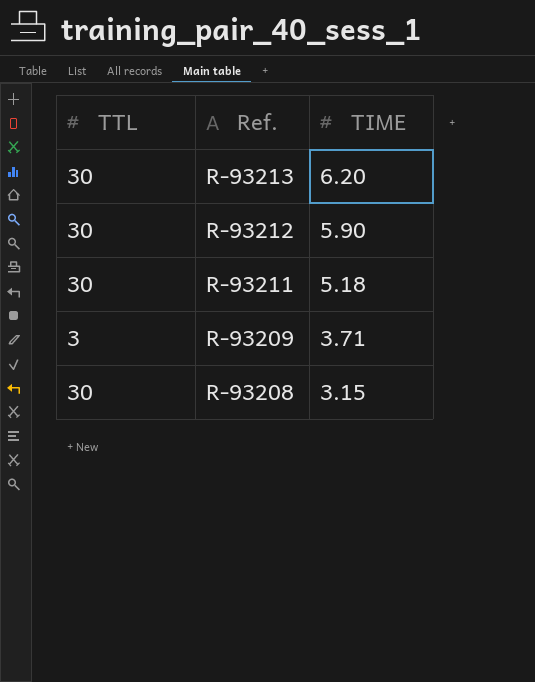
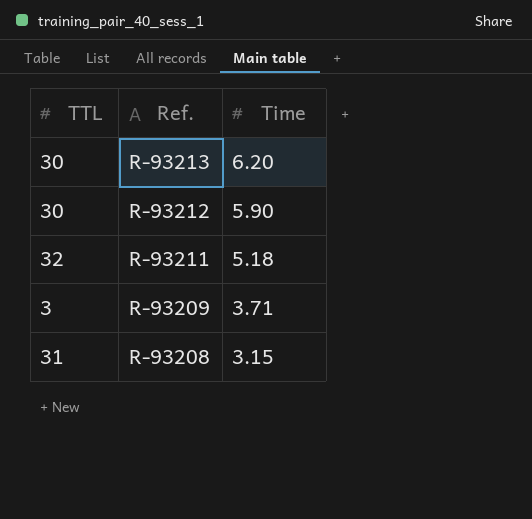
column name: TIME -> Time
R-93211 | TTL: 30 -> 32
R-93208 | TTL: 30 -> 31

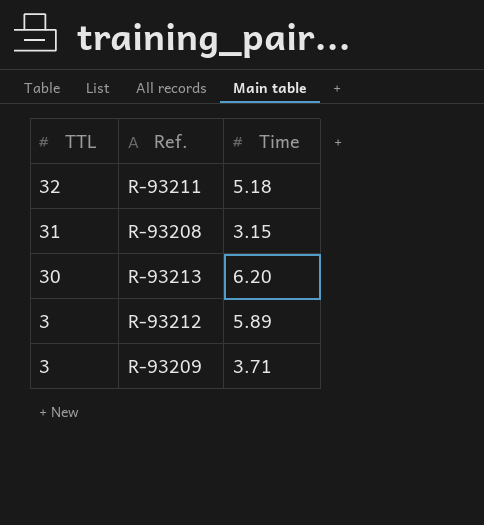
row order: Ref. descending -> TTL descending
R-93212 | TTL: 30 -> 3
R-93212 | Time: 5.90 -> 5.89

